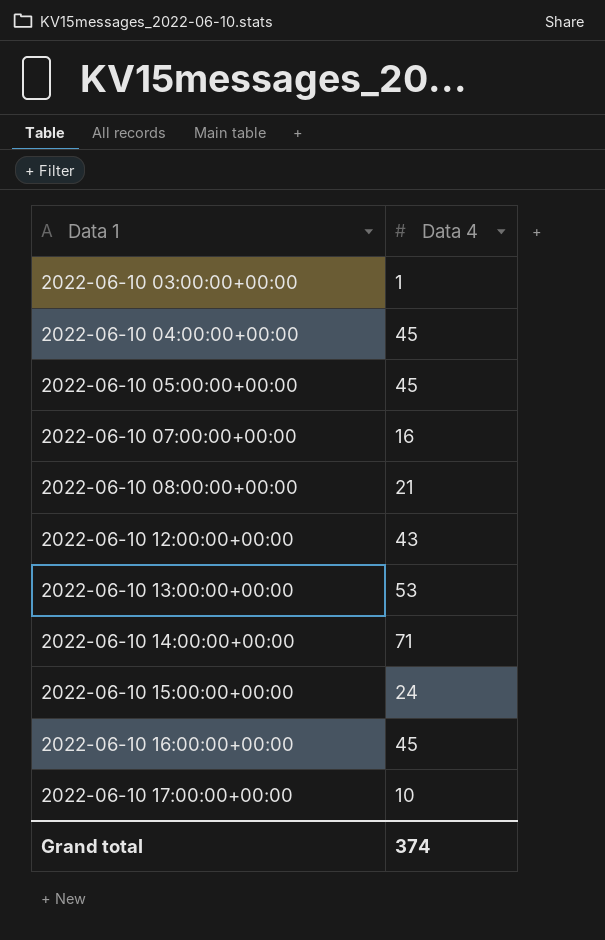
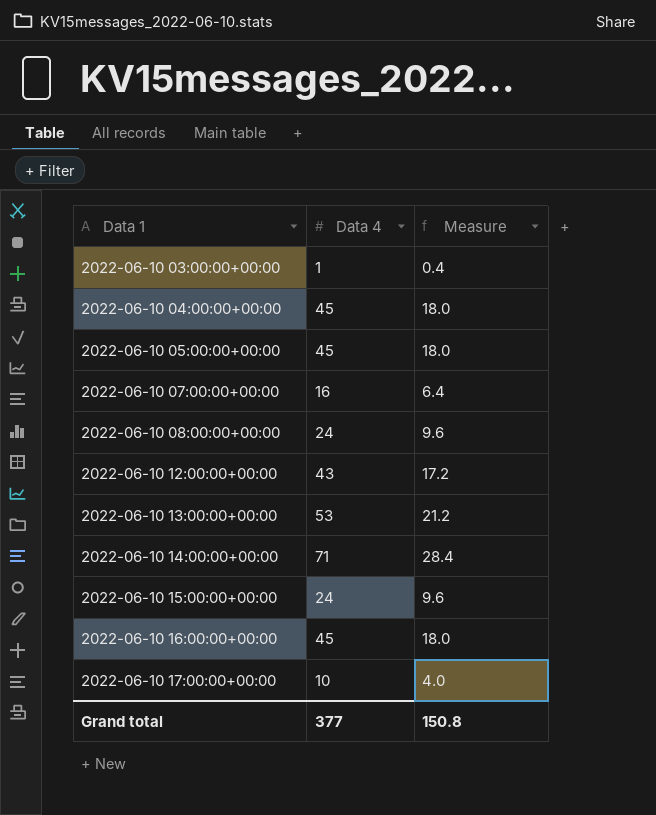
column Measure | formula: none -> [Data 4] * 0.4
2022-06-10 08:00:00+00:00 | Data 4: 21 -> 24
Grand total | Data 4: 374 -> 377

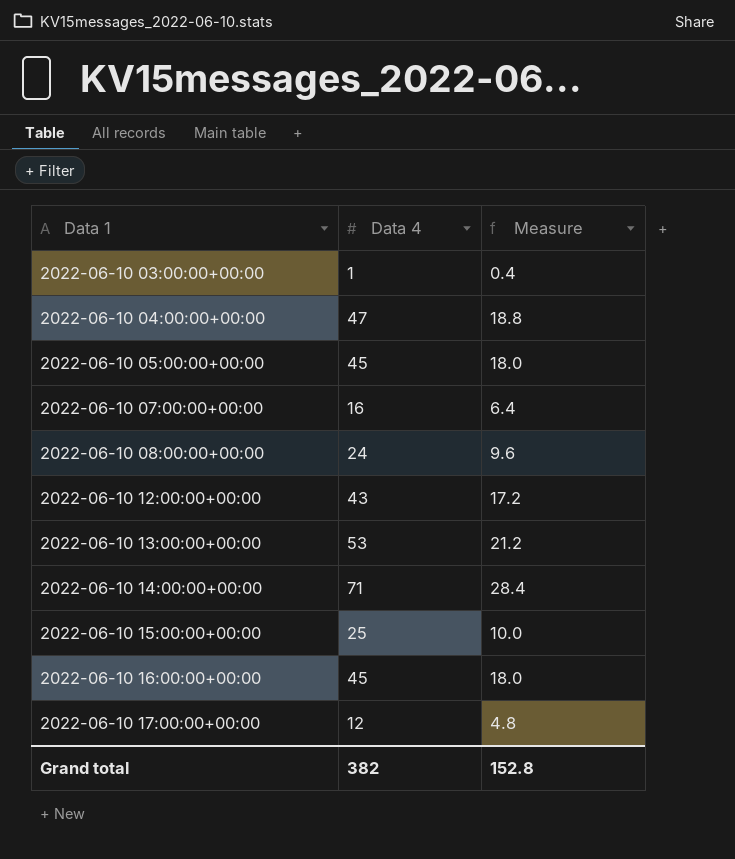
2022-06-10 04:00:00+00:00 | Data 4: 45 -> 47
2022-06-10 04:00:00+00:00 | Measure: 18.0 -> 18.8
2022-06-10 15:00:00+00:00 | Data 4: 24 -> 25
2022-06-10 15:00:00+00:00 | Measure: 9.6 -> 10.0
2022-06-10 17:00:00+00:00 | Data 4: 10 -> 12
2022-06-10 17:00:00+00:00 | Measure: 4.0 -> 4.8
Grand total | Data 4: 377 -> 382
Grand total | Measure: 150.8 -> 152.8

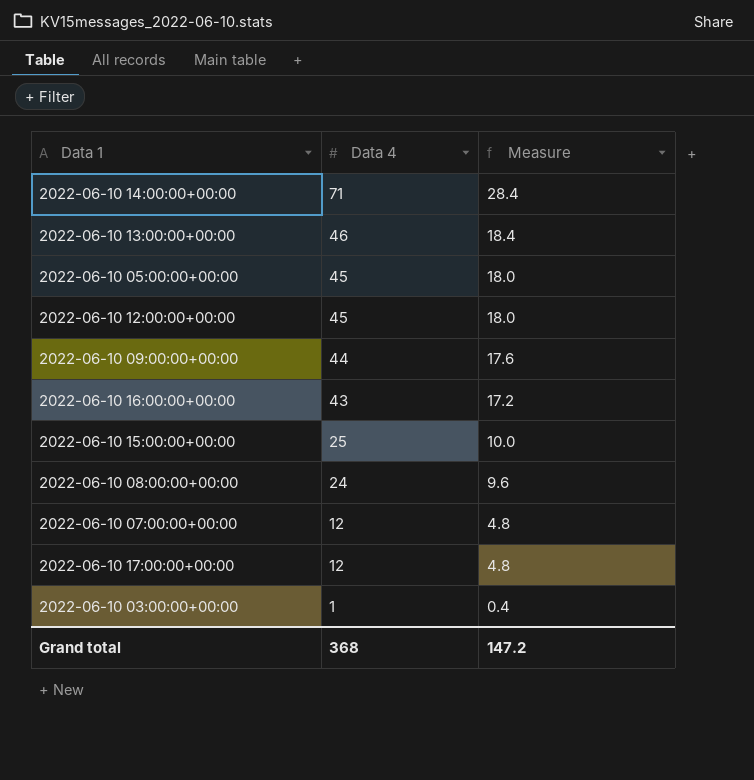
row order: Data 1 ascending -> Data 4 descending
row 2022-06-10 04:00:00+00:00: 47 | 18.8 -> none
2022-06-10 13:00:00+00:00 | Data 4: 53 -> 46
2022-06-10 13:00:00+00:00 | Measure: 21.2 -> 18.4
2022-06-10 12:00:00+00:00 | Data 4: 43 -> 45
2022-06-10 12:00:00+00:00 | Measure: 17.2 -> 18.0
row 2022-06-10 09:00:00+00:00: none -> 44 | 17.6
2022-06-10 16:00:00+00:00 | Data 4: 45 -> 43
2022-06-10 16:00:00+00:00 | Measure: 18.0 -> 17.2
2022-06-10 07:00:00+00:00 | Data 4: 16 -> 12
2022-06-10 07:00:00+00:00 | Measure: 6.4 -> 4.8
Grand total | Data 4: 382 -> 368
Grand total | Measure: 152.8 -> 147.2

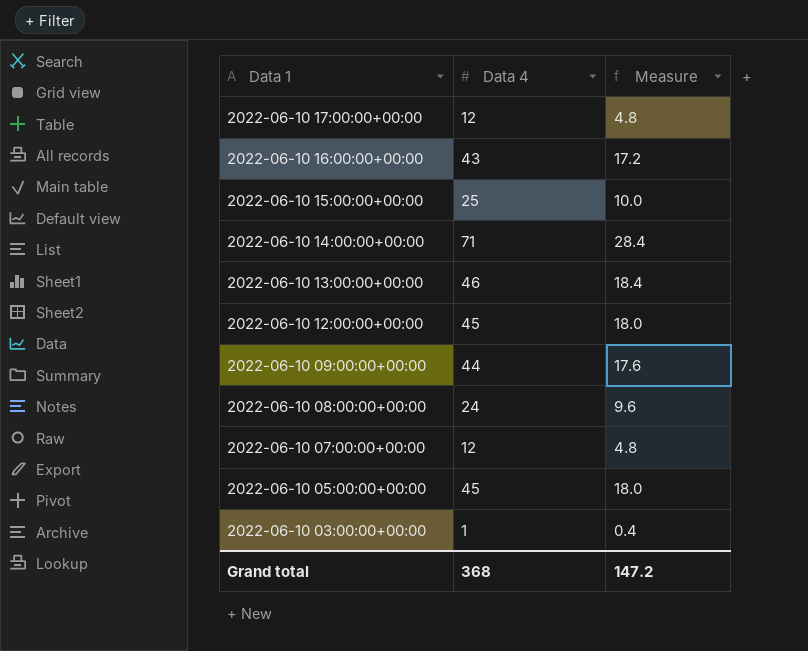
row order: Data 4 descending -> Data 1 descending

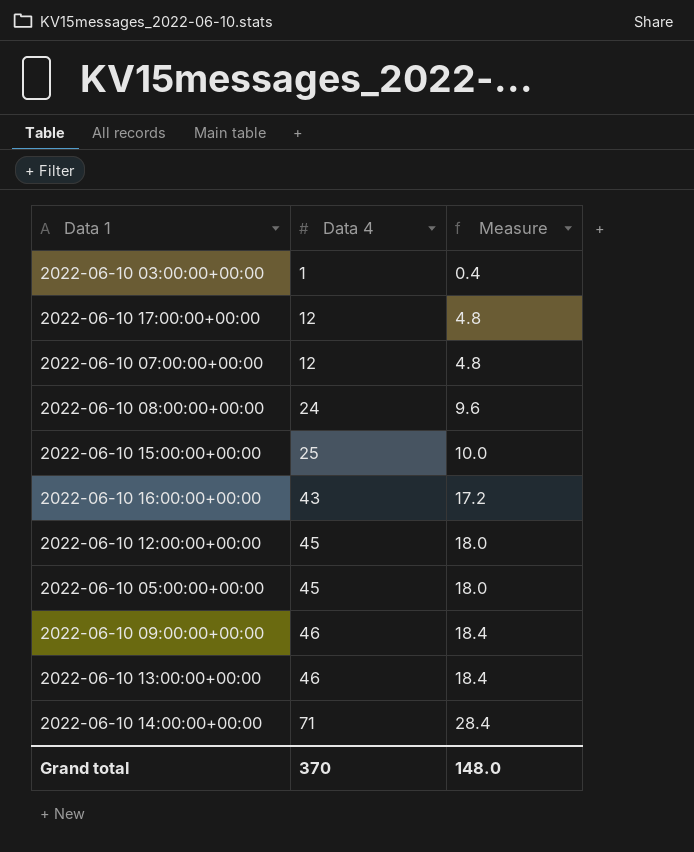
row order: Data 1 descending -> Data 4 ascending
2022-06-10 09:00:00+00:00 | Data 4: 44 -> 46
2022-06-10 09:00:00+00:00 | Measure: 17.6 -> 18.4
Grand total | Data 4: 368 -> 370
Grand total | Measure: 147.2 -> 148.0

